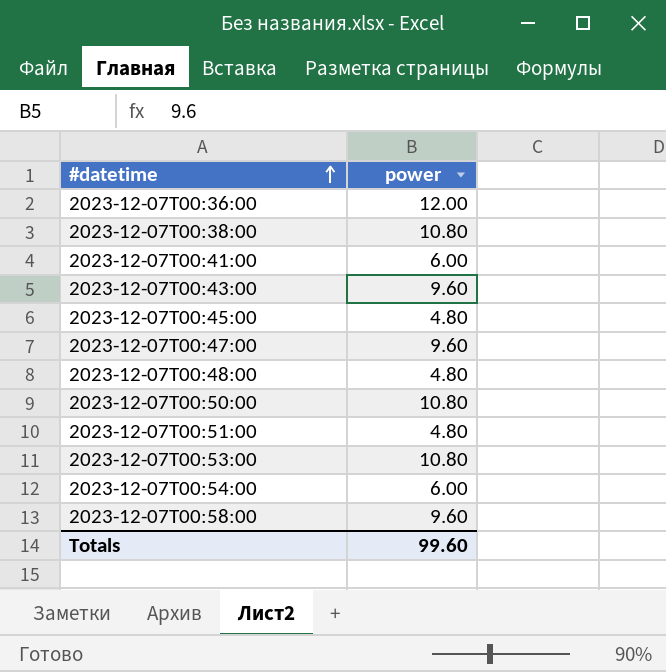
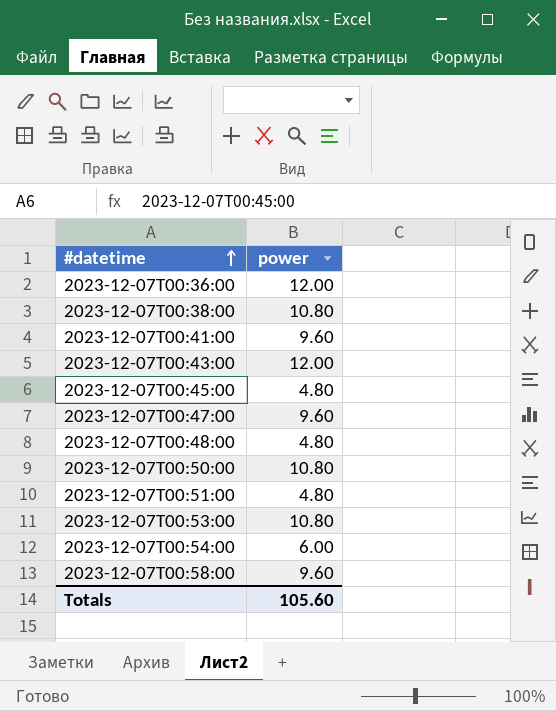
2023-12-07T00:41:00 | power: 6.00 -> 9.60
2023-12-07T00:43:00 | power: 9.60 -> 12.00
Totals | power: 99.60 -> 105.60

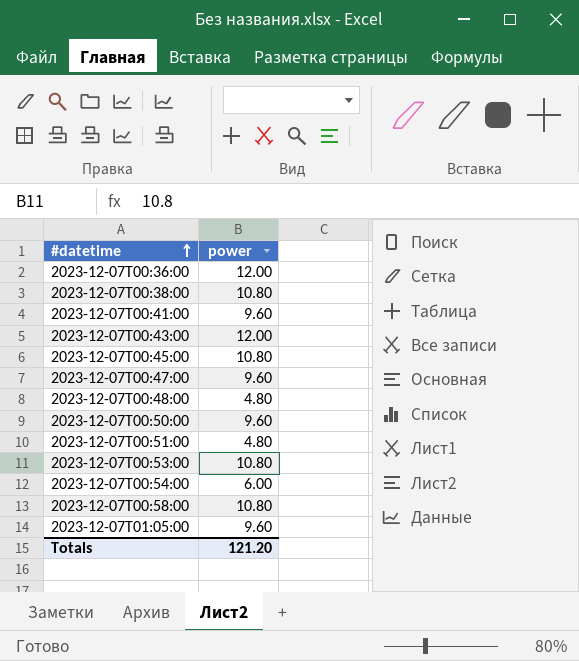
2023-12-07T00:45:00 | power: 4.80 -> 10.80
2023-12-07T00:50:00 | power: 10.80 -> 9.60
2023-12-07T00:58:00 | power: 9.60 -> 10.80
row 2023-12-07T01:05:00: none -> 9.60
Totals | power: 105.60 -> 121.20

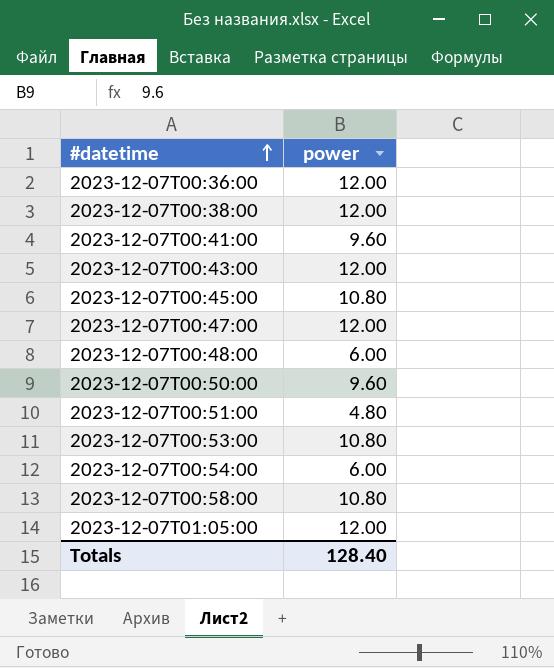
2023-12-07T00:38:00 | power: 10.80 -> 12.00
2023-12-07T00:47:00 | power: 9.60 -> 12.00
2023-12-07T00:48:00 | power: 4.80 -> 6.00
2023-12-07T01:05:00 | power: 9.60 -> 12.00
Totals | power: 121.20 -> 128.40

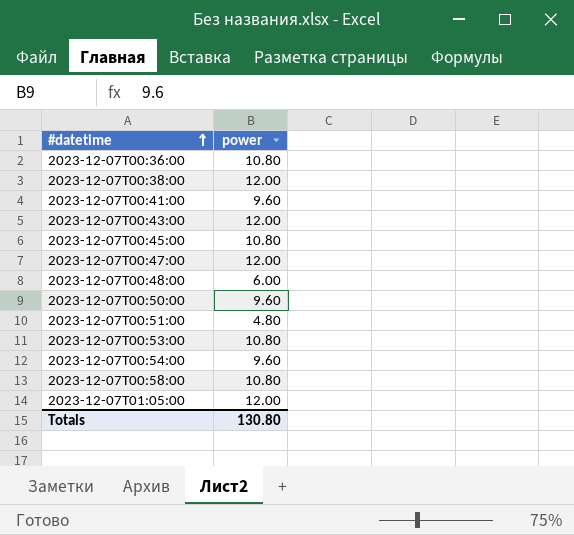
2023-12-07T00:36:00 | power: 12.00 -> 10.80
2023-12-07T00:54:00 | power: 6.00 -> 9.60
Totals | power: 128.40 -> 130.80

